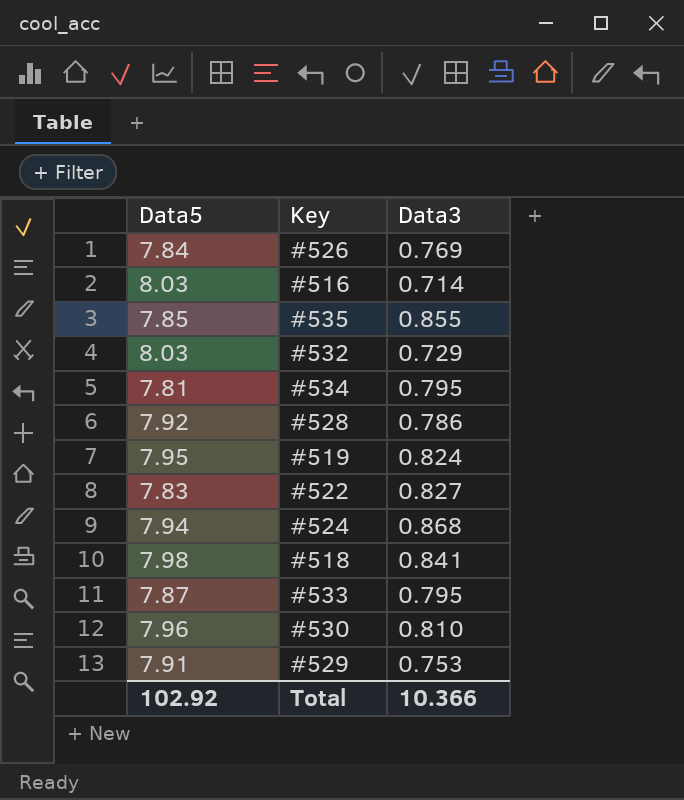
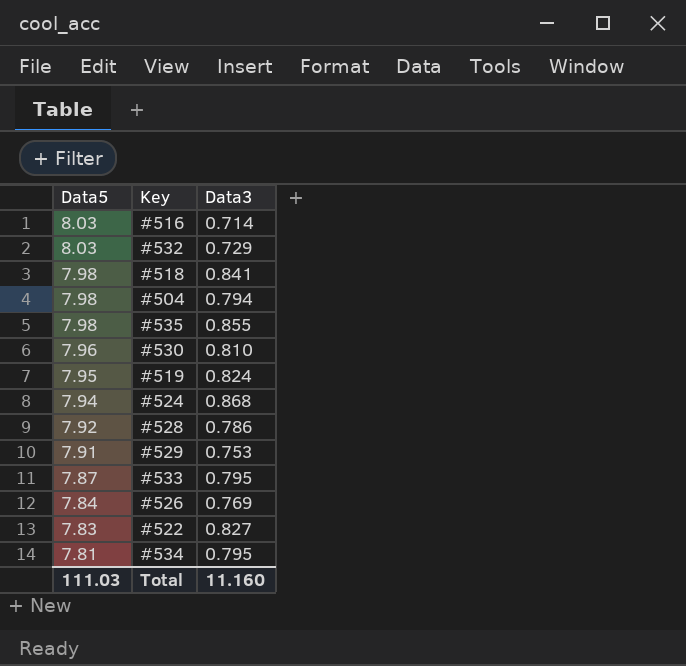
row order: none -> Data5 descending
row #504: none -> 7.98 | 0.794
#535 | Data5: 7.85 -> 7.98
Total | Data5: 102.92 -> 111.03
Total | Data3: 10.366 -> 11.160

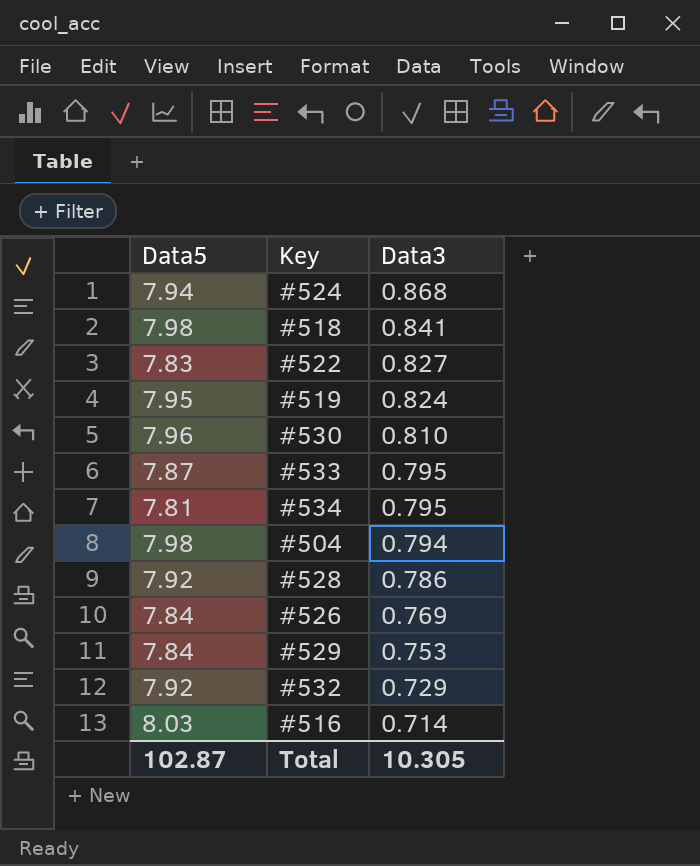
row order: Data5 descending -> Data3 descending
row #535: 7.98 | 0.855 -> none
#529 | Data5: 7.91 -> 7.84
#532 | Data5: 8.03 -> 7.92
Total | Data5: 111.03 -> 102.87
Total | Data3: 11.160 -> 10.305

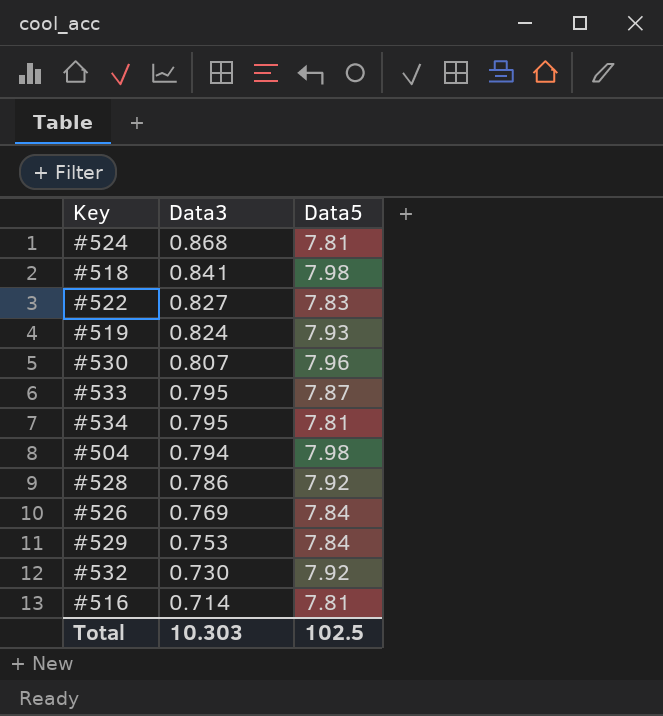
column Data5 | position: 1 -> 3
#524 | Data5: 7.94 -> 7.81
#519 | Data5: 7.95 -> 7.93
#530 | Data3: 0.810 -> 0.807
#532 | Data3: 0.729 -> 0.730
#516 | Data5: 8.03 -> 7.81
Total | Data3: 10.305 -> 10.303
Total | Data5: 102.87 -> 102.5

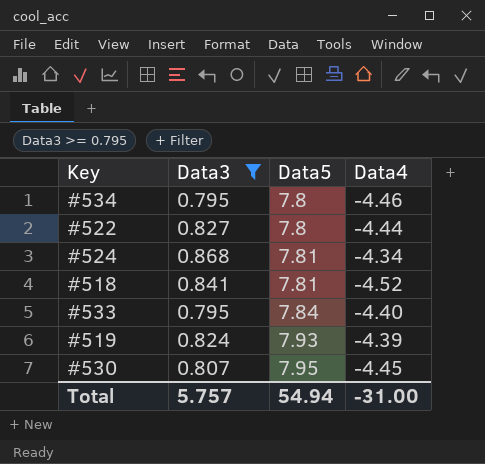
filter: none -> Data3 >= 0.795
row order: Data3 descending -> Data5 ascending
column Data4 | position: none -> 4
#534 | Data5: 7.81 -> 7.8
#522 | Data5: 7.83 -> 7.8
#518 | Data5: 7.98 -> 7.81
#533 | Data5: 7.87 -> 7.84
#530 | Data5: 7.96 -> 7.95
Total | Data3: 10.303 -> 5.757
Total | Data5: 102.5 -> 54.94

